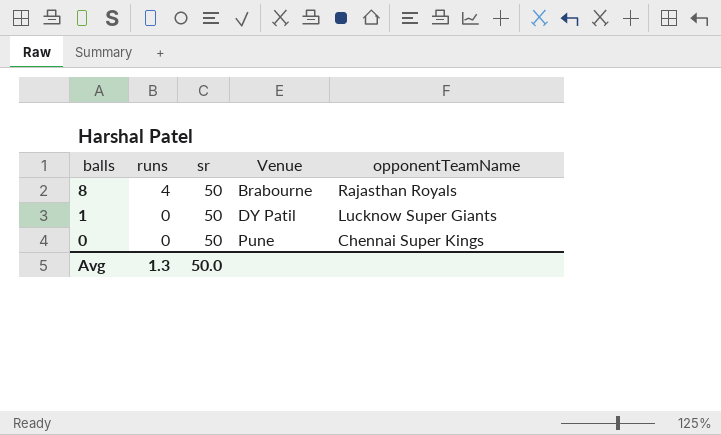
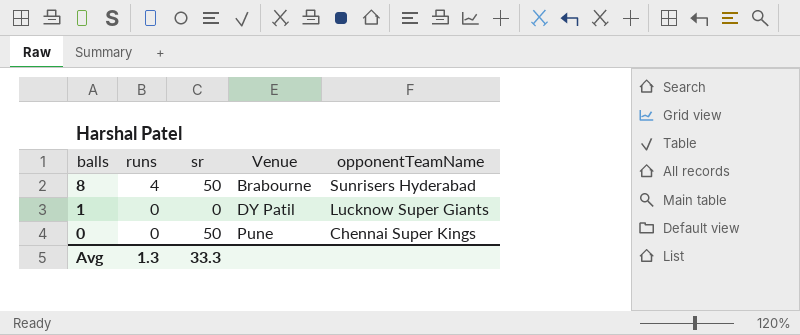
8 | opponentTeamName: Rajasthan Royals -> Sunrisers Hyderabad
1 | sr: 50 -> 0
Avg | sr: 50.0 -> 33.3

